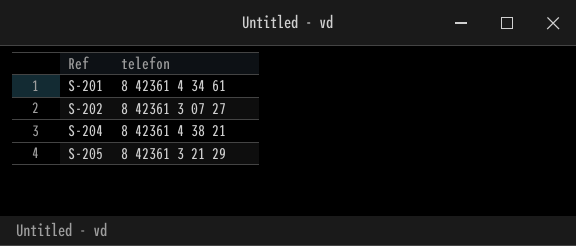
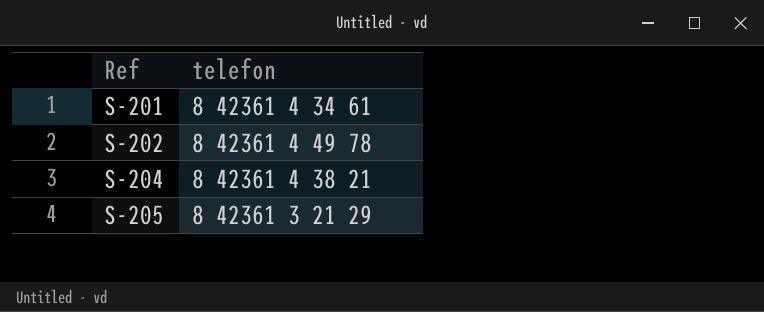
S-202 | telefon: 8 42361 3 07 27 -> 8 42361 4 49 78

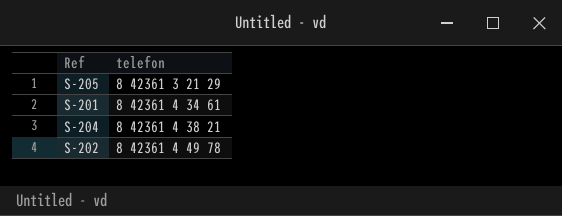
row order: Ref ascending -> telefon ascending

